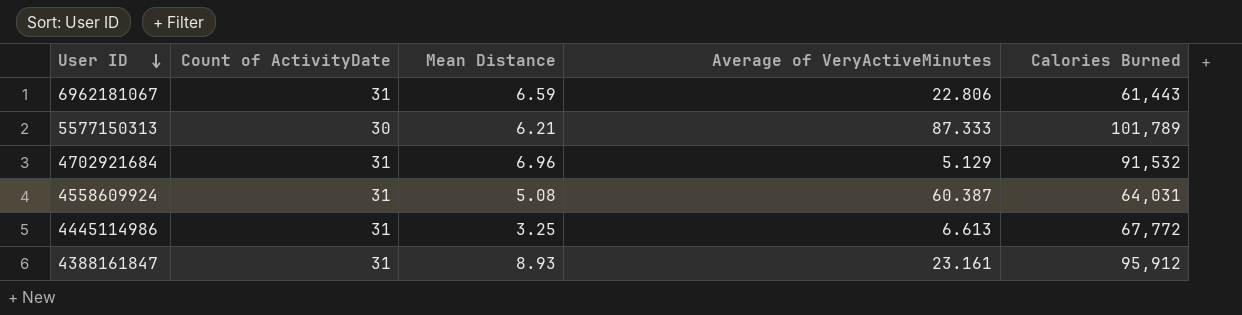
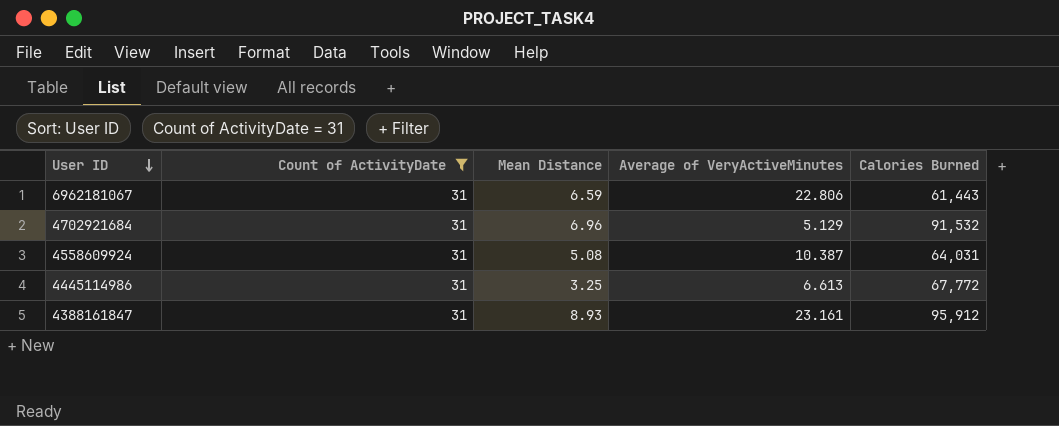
filter: none -> Count of ActivityDate = 31
4558609924 | Average of VeryActiveMinutes: 60.387 -> 10.387

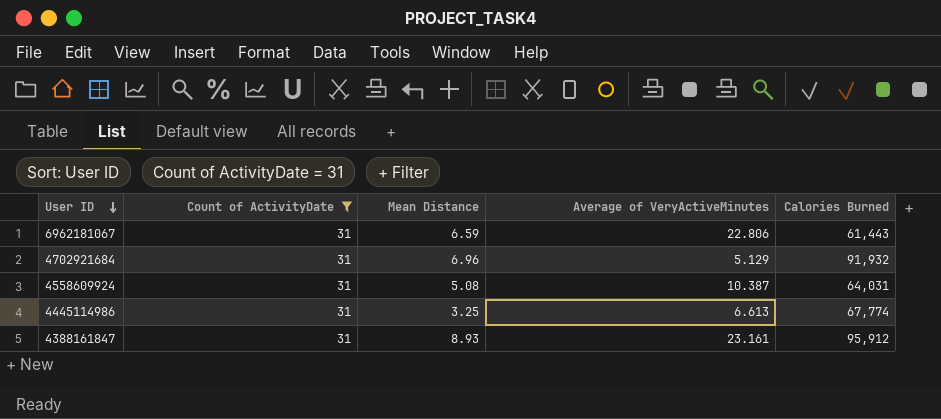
4702921684 | Calories Burned: 91,532 -> 91,932
4445114986 | Calories Burned: 67,772 -> 67,774

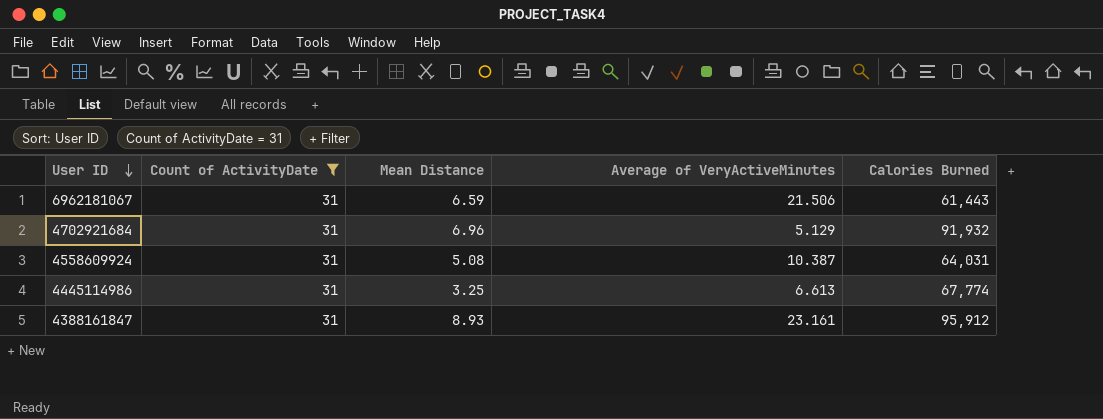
6962181067 | Average of VeryActiveMinutes: 22.806 -> 21.506

